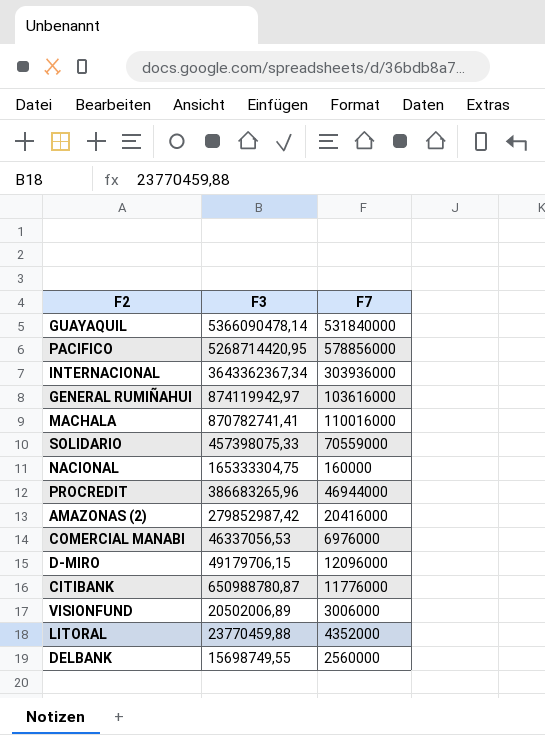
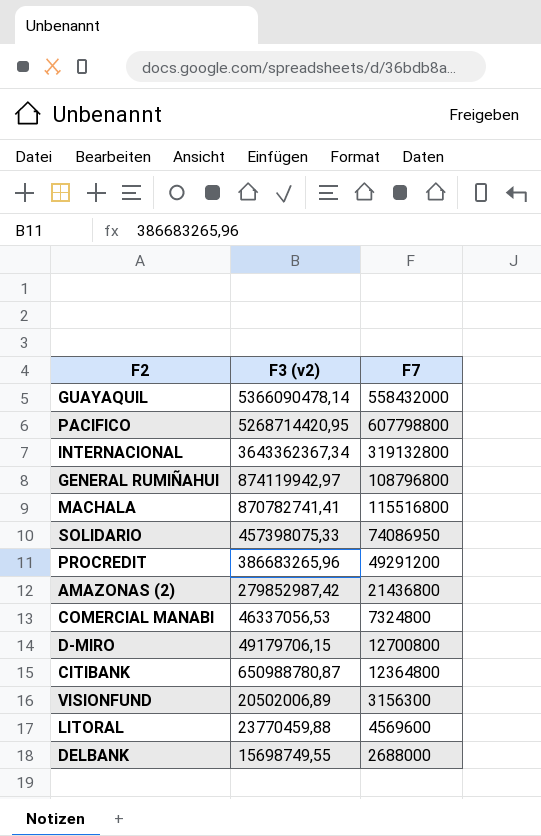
column name: F3 -> F3 (v2)
row NACIONAL: 165333304,75 | 160000 -> none
GUAYAQUIL | F7: 531840000 -> 558432000
PACIFICO | F7: 578856000 -> 607798800
INTERNACIONAL | F7: 303936000 -> 319132800
GENERAL RUMIÑAHUI | F7: 103616000 -> 108796800
MACHALA | F7: 110016000 -> 115516800
SOLIDARIO | F7: 70559000 -> 74086950
PROCREDIT | F7: 46944000 -> 49291200
AMAZONAS (2) | F7: 20416000 -> 21436800
COMERCIAL MANABI | F7: 6976000 -> 7324800
D-MIRO | F7: 12096000 -> 12700800
CITIBANK | F7: 11776000 -> 12364800
VISIONFUND | F7: 3006000 -> 3156300
LITORAL | F7: 4352000 -> 4569600
DELBANK | F7: 2560000 -> 2688000

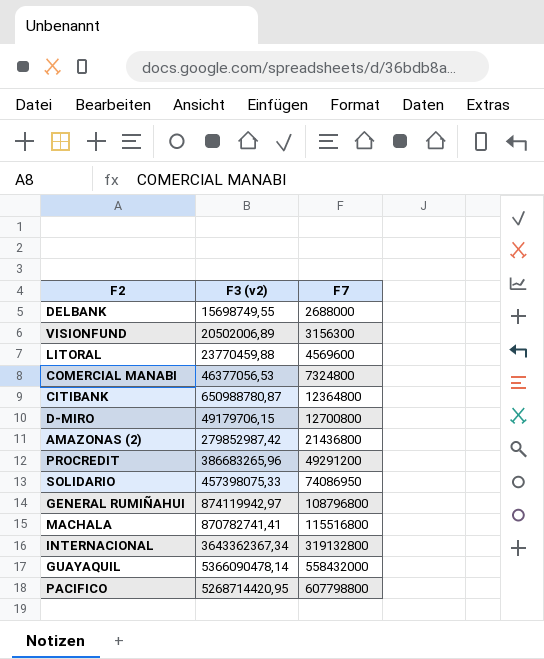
row order: none -> F7 ascending
COMERCIAL MANABI | F3 (v2): 46337056,53 -> 46377056,53

